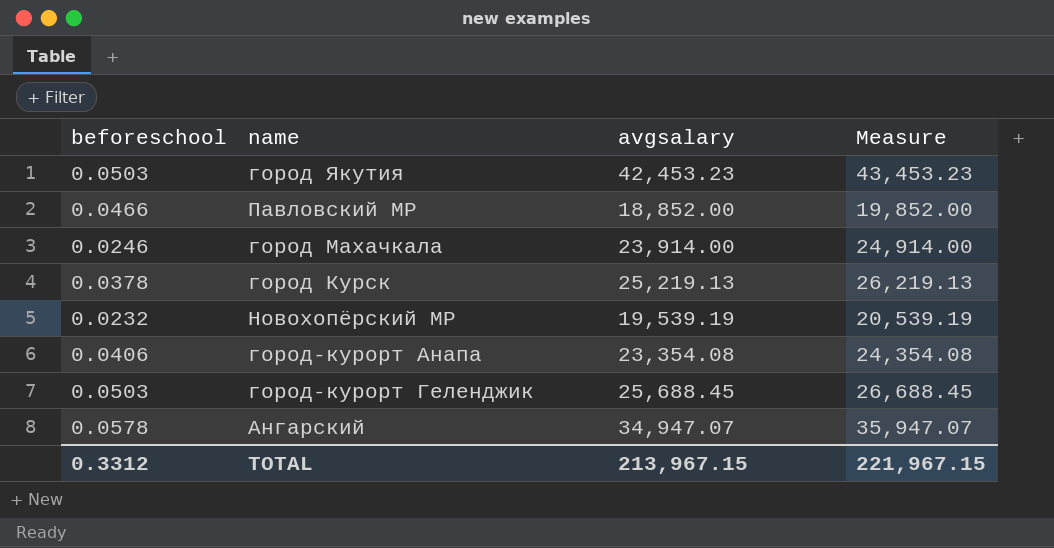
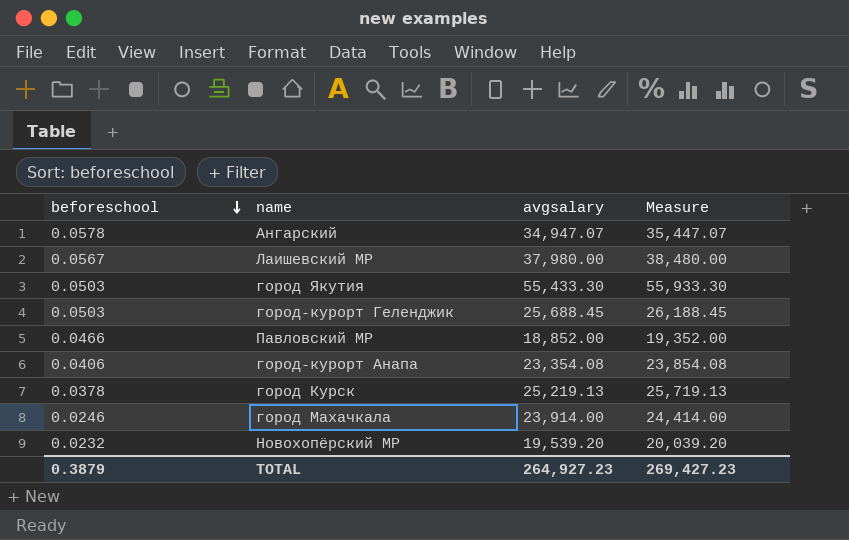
row order: none -> beforeschool descending
column Measure | formula: [avgsalary] + 1000 -> [avgsalary] + 500
row Лаишевский МР: none -> 0.0567 | 37,980.00 | 38,480.00
город Якутия | avgsalary: 42,453.23 -> 55,433.30
Новохопёрский МР | avgsalary: 19,539.19 -> 19,539.20
TOTAL | beforeschool: 0.3312 -> 0.3879
TOTAL | avgsalary: 213,967.15 -> 264,927.23
TOTAL | Measure: 221,967.15 -> 269,427.23

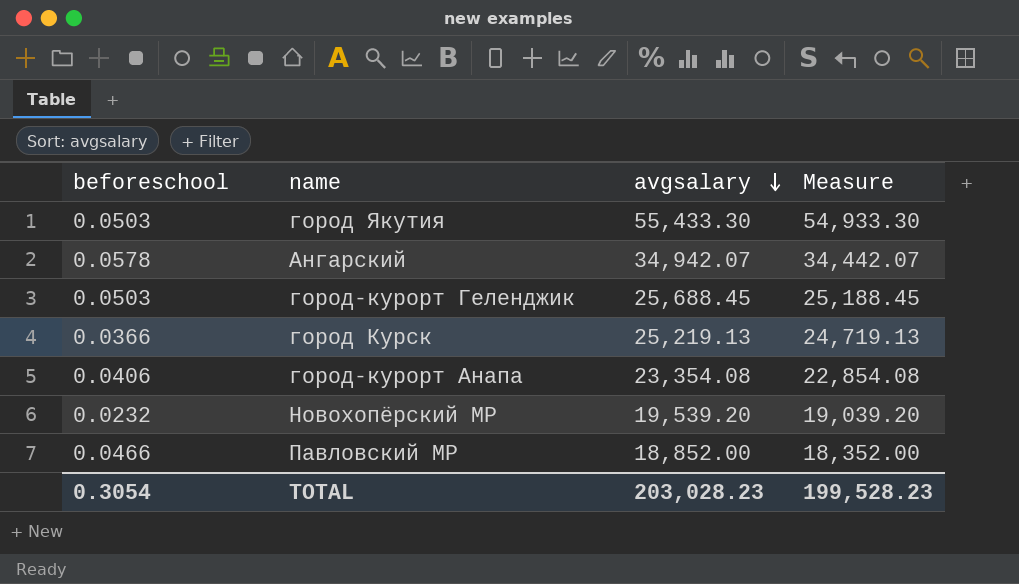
row order: beforeschool descending -> avgsalary descending
column Measure | formula: [avgsalary] + 500 -> [avgsalary] - 500
row Лаишевский МР: 0.0567 | 37,980.00 | 38,480.00 -> none
row город Махачкала: 0.0246 | 23,914.00 | 24,414.00 -> none
Ангарский | avgsalary: 34,947.07 -> 34,942.07
город Курск | beforeschool: 0.0378 -> 0.0366
TOTAL | beforeschool: 0.3879 -> 0.3054
TOTAL | avgsalary: 264,927.23 -> 203,028.23
TOTAL | Measure: 269,427.23 -> 199,528.23

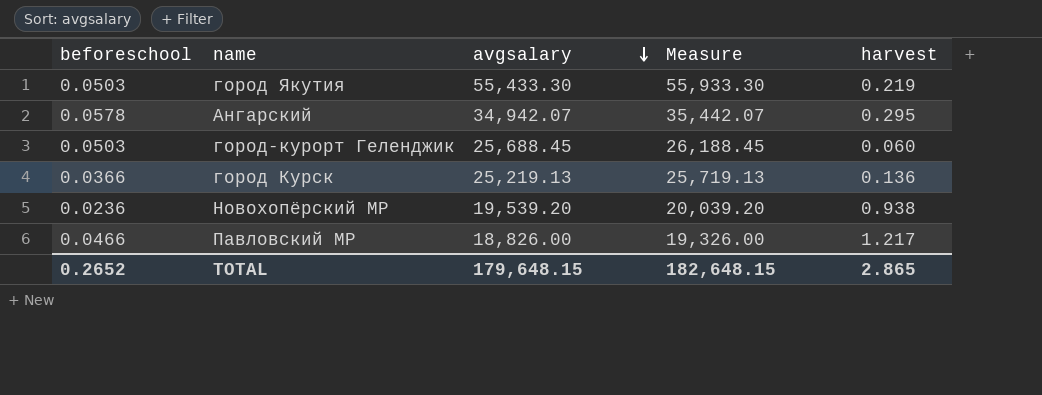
column Measure | formula: [avgsalary] - 500 -> [avgsalary] + 500
column harvest | position: none -> 5
row город-курорт Анапа: 0.0406 | 23,354.08 | 22,854.08 -> none
Новохопёрский МР | beforeschool: 0.0232 -> 0.0236
Павловский МР | avgsalary: 18,852.00 -> 18,826.00
TOTAL | beforeschool: 0.3054 -> 0.2652
TOTAL | avgsalary: 203,028.23 -> 179,648.15
TOTAL | Measure: 199,528.23 -> 182,648.15

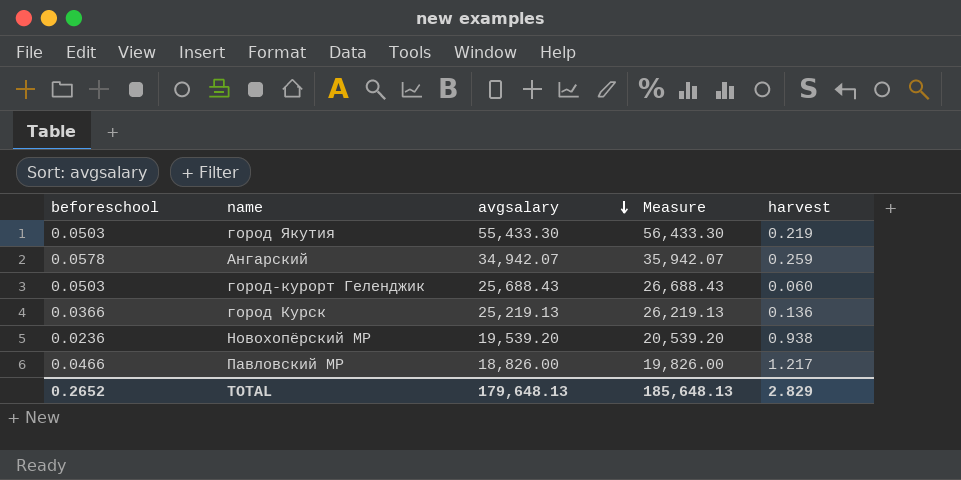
column Measure | formula: [avgsalary] + 500 -> [avgsalary] + 1000
Ангарский | harvest: 0.295 -> 0.259
город-курорт Геленджик | avgsalary: 25,688.45 -> 25,688.43
TOTAL | avgsalary: 179,648.15 -> 179,648.13
TOTAL | Measure: 182,648.15 -> 185,648.13
TOTAL | harvest: 2.865 -> 2.829

